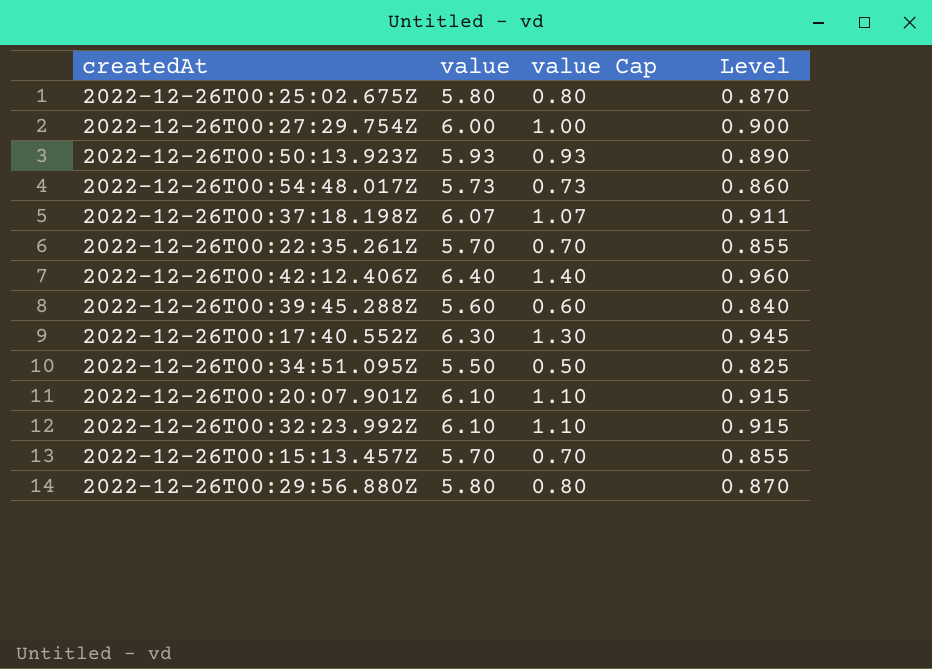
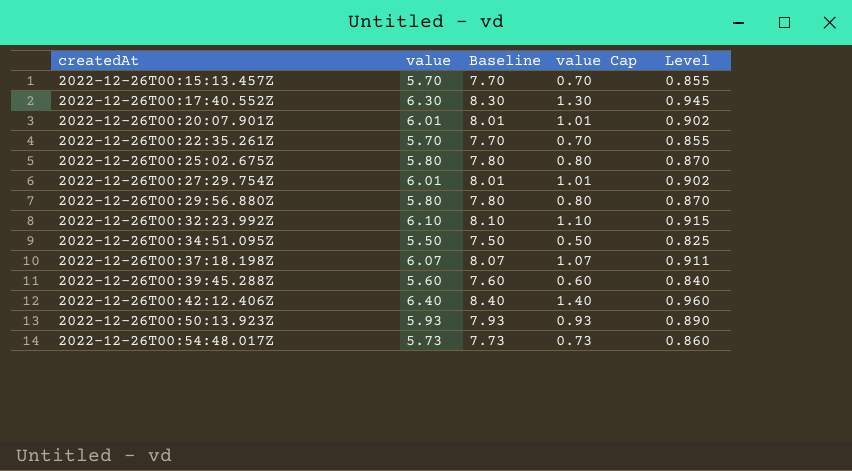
row order: none -> createdAt ascending
column Baseline | formula: none -> [value] + 2
2022-12-26T00:20:07.901Z | value: 6.10 -> 6.01
2022-12-26T00:20:07.901Z | value Cap: 1.10 -> 1.01
2022-12-26T00:20:07.901Z | Level: 0.915 -> 0.902
2022-12-26T00:27:29.754Z | value: 6.00 -> 6.01
2022-12-26T00:27:29.754Z | value Cap: 1.00 -> 1.01
2022-12-26T00:27:29.754Z | Level: 0.900 -> 0.902

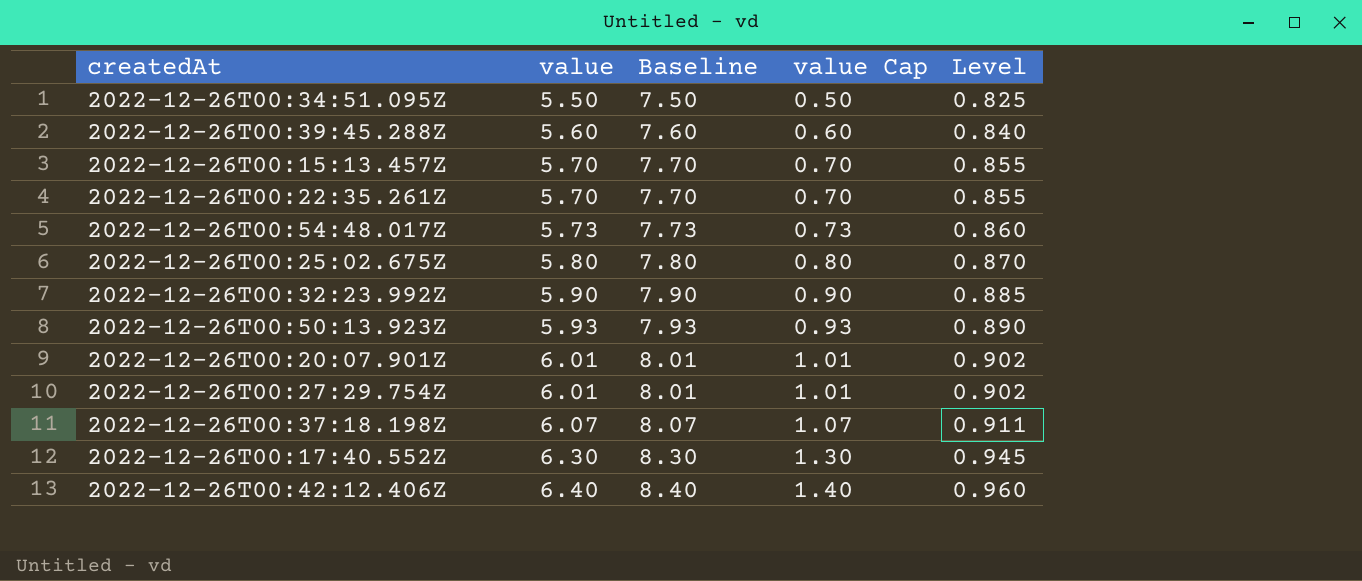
row order: createdAt ascending -> value ascending
row 2022-12-26T00:29:56.880Z: 5.80 | 7.80 | 0.80 | 0.870 -> none
2022-12-26T00:32:23.992Z | value: 6.10 -> 5.90
2022-12-26T00:32:23.992Z | Baseline: 8.10 -> 7.90
2022-12-26T00:32:23.992Z | value Cap: 1.10 -> 0.90
2022-12-26T00:32:23.992Z | Level: 0.915 -> 0.885

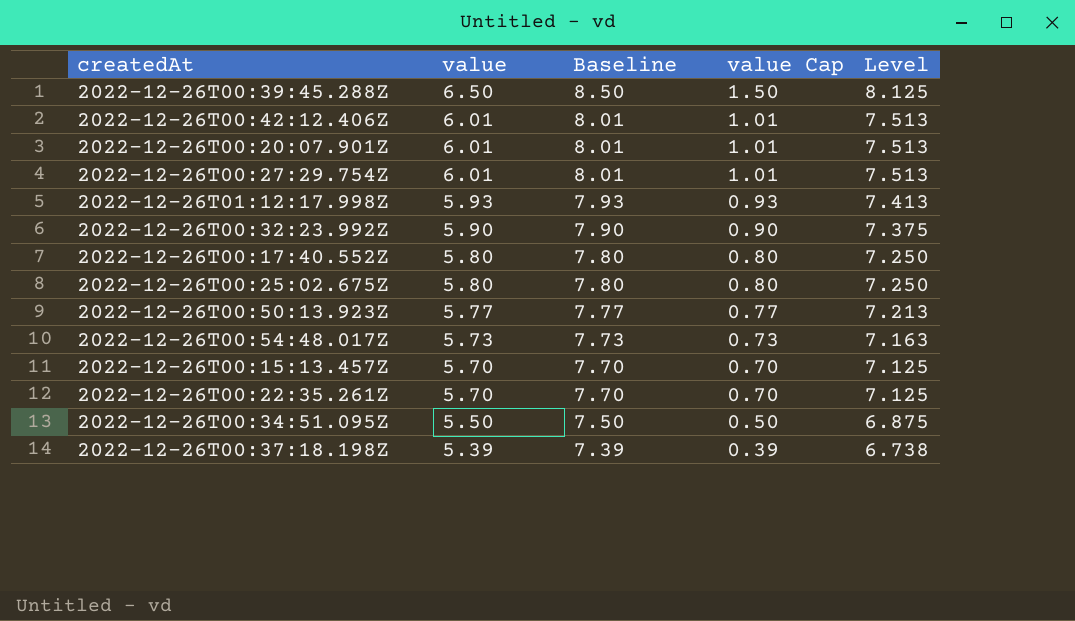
row order: value ascending -> value descending
column Level | formula: [value] * 0.15 -> [value] * 1.25
2022-12-26T00:39:45.288Z | value: 5.60 -> 6.50
2022-12-26T00:39:45.288Z | Baseline: 7.60 -> 8.50
2022-12-26T00:39:45.288Z | value Cap: 0.60 -> 1.50
2022-12-26T00:42:12.406Z | value: 6.40 -> 6.01
2022-12-26T00:42:12.406Z | Baseline: 8.40 -> 8.01
2022-12-26T00:42:12.406Z | value Cap: 1.40 -> 1.01
row 2022-12-26T01:12:17.998Z: none -> 5.93 | 7.93 | 0.93 | 7.413
2022-12-26T00:17:40.552Z | value: 6.30 -> 5.80
2022-12-26T00:17:40.552Z | Baseline: 8.30 -> 7.80
2022-12-26T00:17:40.552Z | value Cap: 1.30 -> 0.80
2022-12-26T00:50:13.923Z | value: 5.93 -> 5.77
2022-12-26T00:50:13.923Z | Baseline: 7.93 -> 7.77
2022-12-26T00:50:13.923Z | value Cap: 0.93 -> 0.77
2022-12-26T00:37:18.198Z | value: 6.07 -> 5.39
2022-12-26T00:37:18.198Z | Baseline: 8.07 -> 7.39
2022-12-26T00:37:18.198Z | value Cap: 1.07 -> 0.39

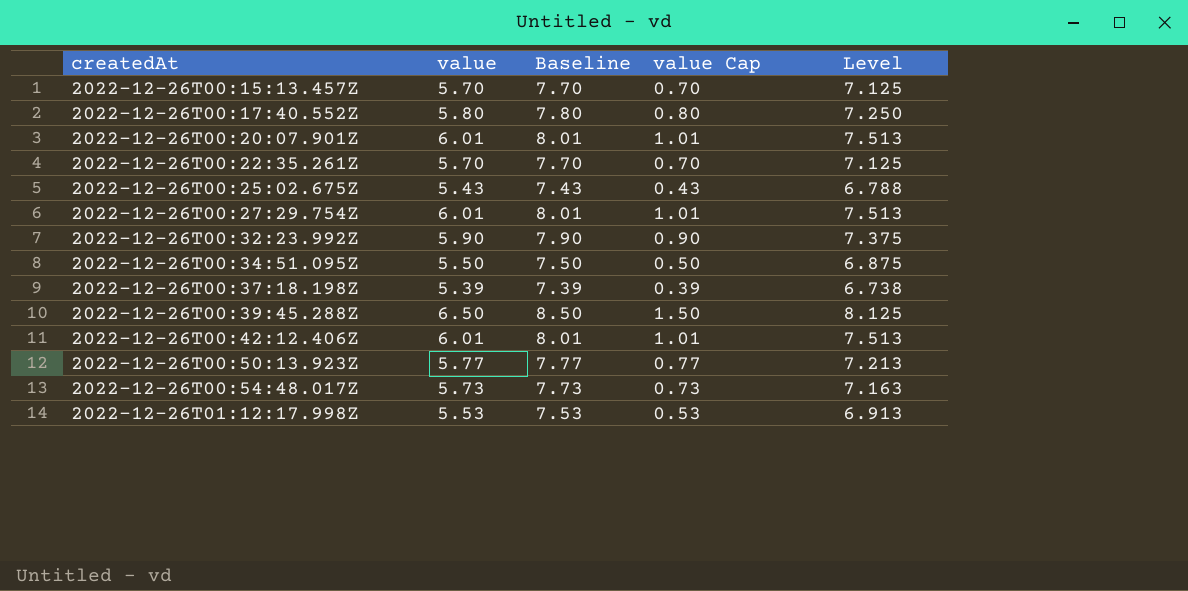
row order: value descending -> createdAt ascending
2022-12-26T00:25:02.675Z | value: 5.80 -> 5.43
2022-12-26T00:25:02.675Z | Baseline: 7.80 -> 7.43
2022-12-26T00:25:02.675Z | value Cap: 0.80 -> 0.43
2022-12-26T00:25:02.675Z | Level: 7.250 -> 6.788
2022-12-26T01:12:17.998Z | value: 5.93 -> 5.53
2022-12-26T01:12:17.998Z | Baseline: 7.93 -> 7.53
2022-12-26T01:12:17.998Z | value Cap: 0.93 -> 0.53
2022-12-26T01:12:17.998Z | Level: 7.413 -> 6.913

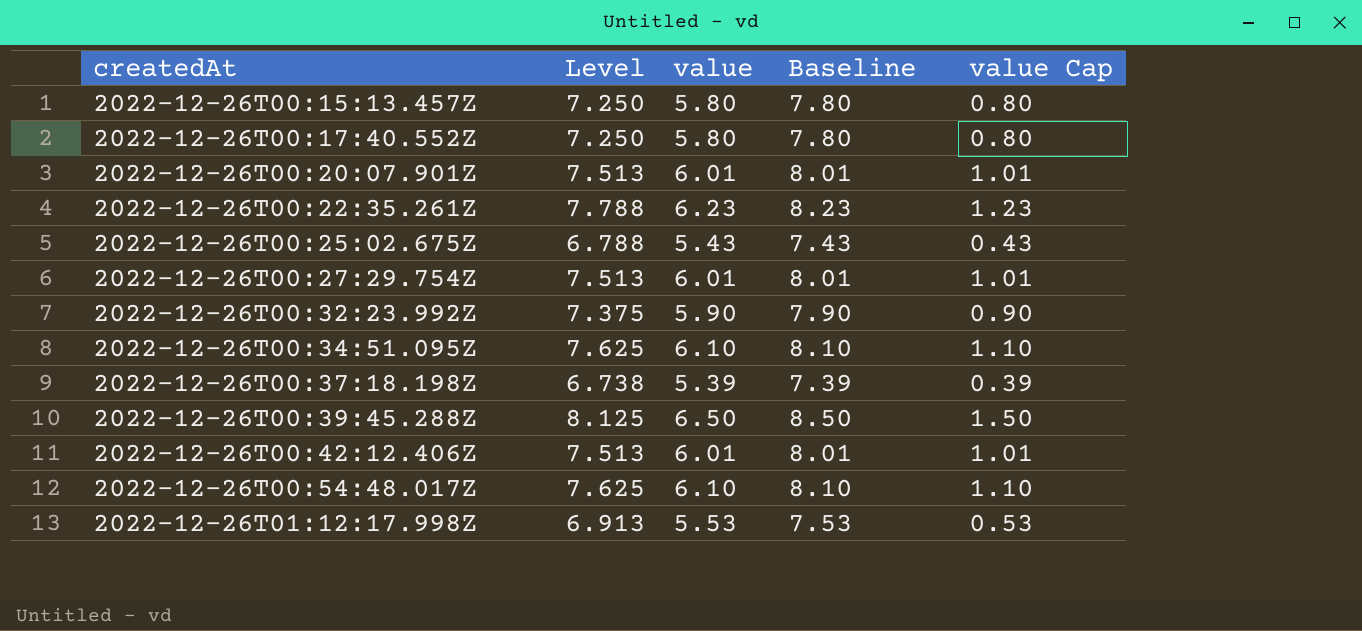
column Level | position: 5 -> 2
row 2022-12-26T00:50:13.923Z: 5.77 | 7.77 | 0.77 | 7.213 -> none
2022-12-26T00:15:13.457Z | Level: 7.125 -> 7.250
2022-12-26T00:15:13.457Z | value: 5.70 -> 5.80
2022-12-26T00:15:13.457Z | Baseline: 7.70 -> 7.80
2022-12-26T00:15:13.457Z | value Cap: 0.70 -> 0.80
2022-12-26T00:22:35.261Z | Level: 7.125 -> 7.788
2022-12-26T00:22:35.261Z | value: 5.70 -> 6.23
2022-12-26T00:22:35.261Z | Baseline: 7.70 -> 8.23
2022-12-26T00:22:35.261Z | value Cap: 0.70 -> 1.23
2022-12-26T00:34:51.095Z | Level: 6.875 -> 7.625
2022-12-26T00:34:51.095Z | value: 5.50 -> 6.10
2022-12-26T00:34:51.095Z | Baseline: 7.50 -> 8.10
2022-12-26T00:34:51.095Z | value Cap: 0.50 -> 1.10
2022-12-26T00:54:48.017Z | Level: 7.163 -> 7.625
2022-12-26T00:54:48.017Z | value: 5.73 -> 6.10
2022-12-26T00:54:48.017Z | Baseline: 7.73 -> 8.10
2022-12-26T00:54:48.017Z | value Cap: 0.73 -> 1.10

